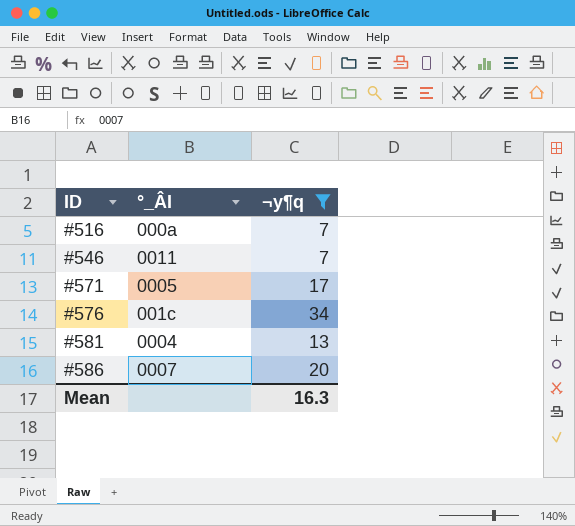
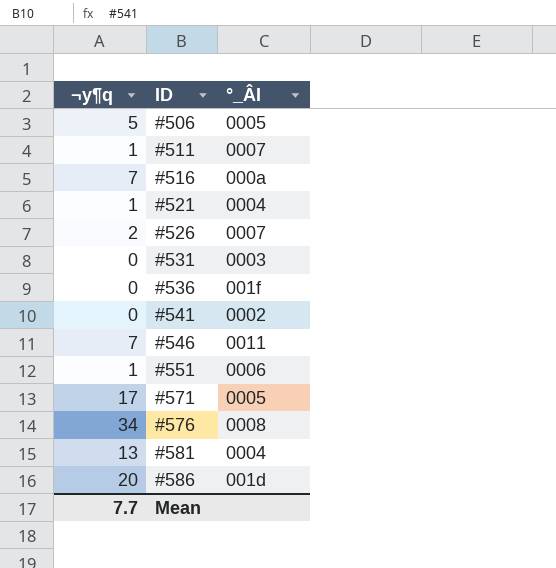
filter: ¬y¶q >= 7 -> none
column ¬y¶q | position: 3 -> 1
#576 | °_ÂI: 001c -> 0008
#586 | °_ÂI: 0007 -> 001d
Mean | ¬y¶q: 16.3 -> 7.7

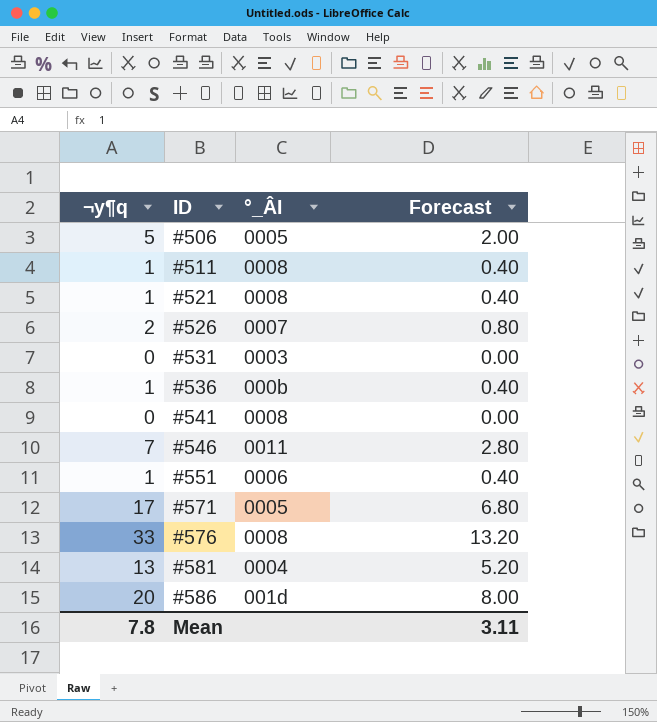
column Forecast | formula: none -> [¬y¶q] * 0.4
row #516: 7 | 000a -> none
#511 | °_ÂI: 0007 -> 0008
#521 | °_ÂI: 0004 -> 0008
#536 | ¬y¶q: 0 -> 1
#536 | °_ÂI: 001f -> 000b
#541 | °_ÂI: 0002 -> 0008
#576 | ¬y¶q: 34 -> 33
Mean | ¬y¶q: 7.7 -> 7.8

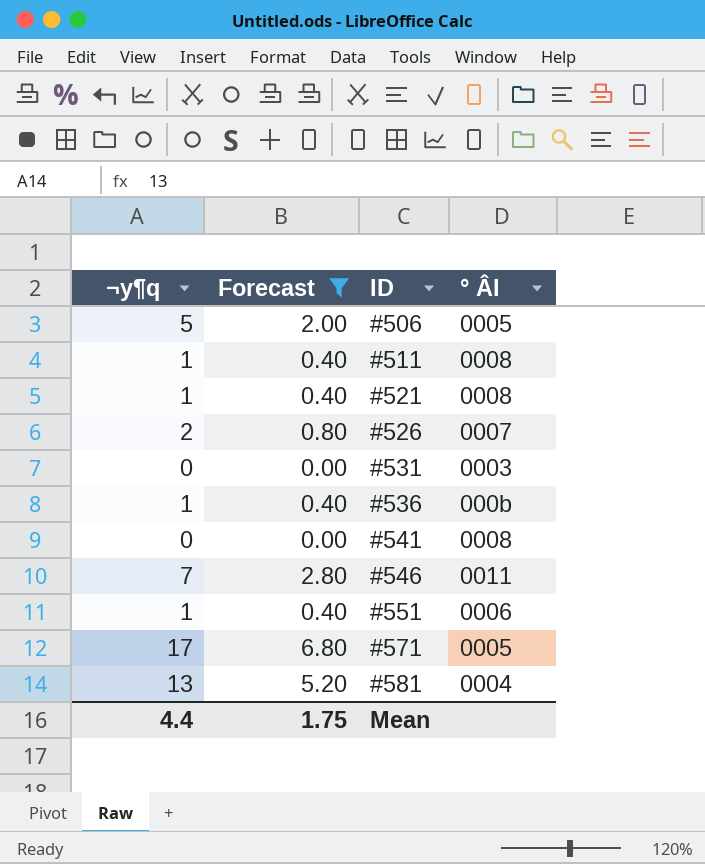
filter: none -> Forecast <= 6.80
column Forecast | position: 4 -> 2
column name: °_ÂI -> ° ÂI
Mean | ¬y¶q: 7.8 -> 4.4
Mean | Forecast: 3.11 -> 1.75

